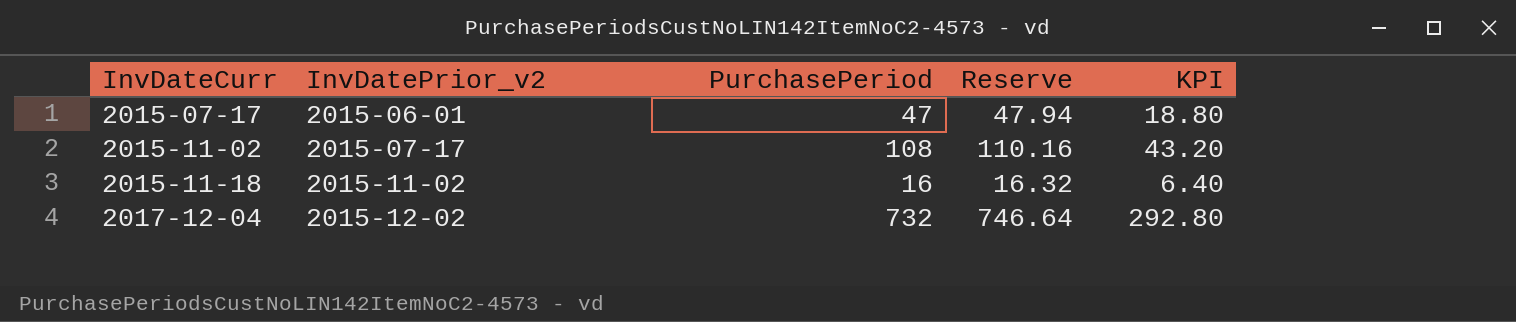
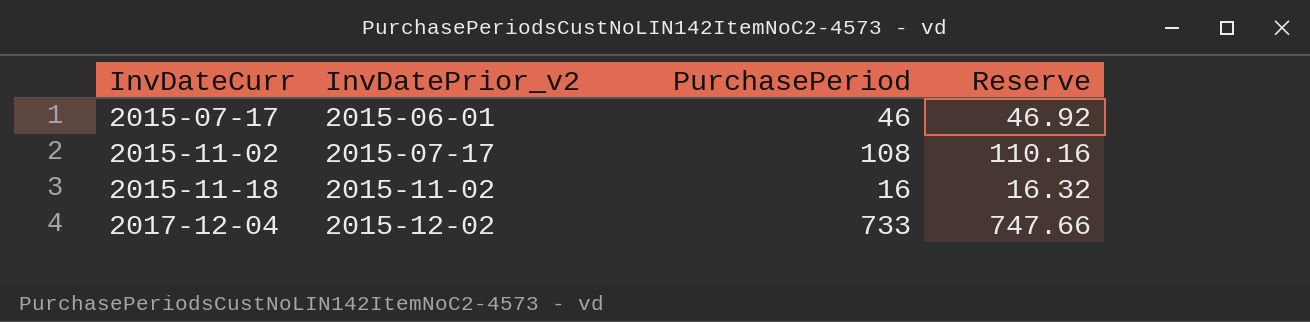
column KPI | formula: [PurchasePeriod] * 0.4 -> none
2015-07-17 | PurchasePeriod: 47 -> 46
2015-07-17 | Reserve: 47.94 -> 46.92
2017-12-04 | PurchasePeriod: 732 -> 733
2017-12-04 | Reserve: 746.64 -> 747.66

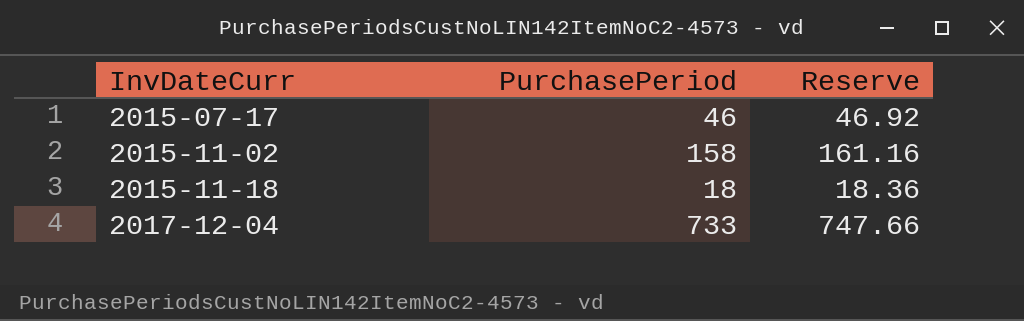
column InvDatePrior_v2 | position: 2 -> none
2015-11-02 | PurchasePeriod: 108 -> 158
2015-11-02 | Reserve: 110.16 -> 161.16
2015-11-18 | PurchasePeriod: 16 -> 18
2015-11-18 | Reserve: 16.32 -> 18.36

